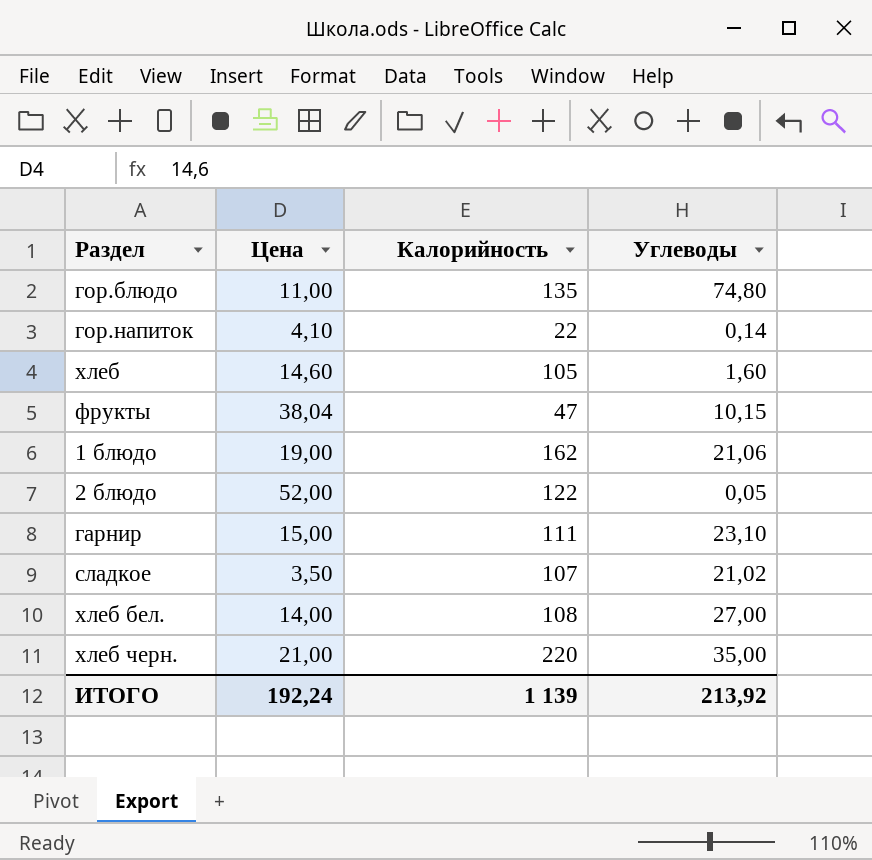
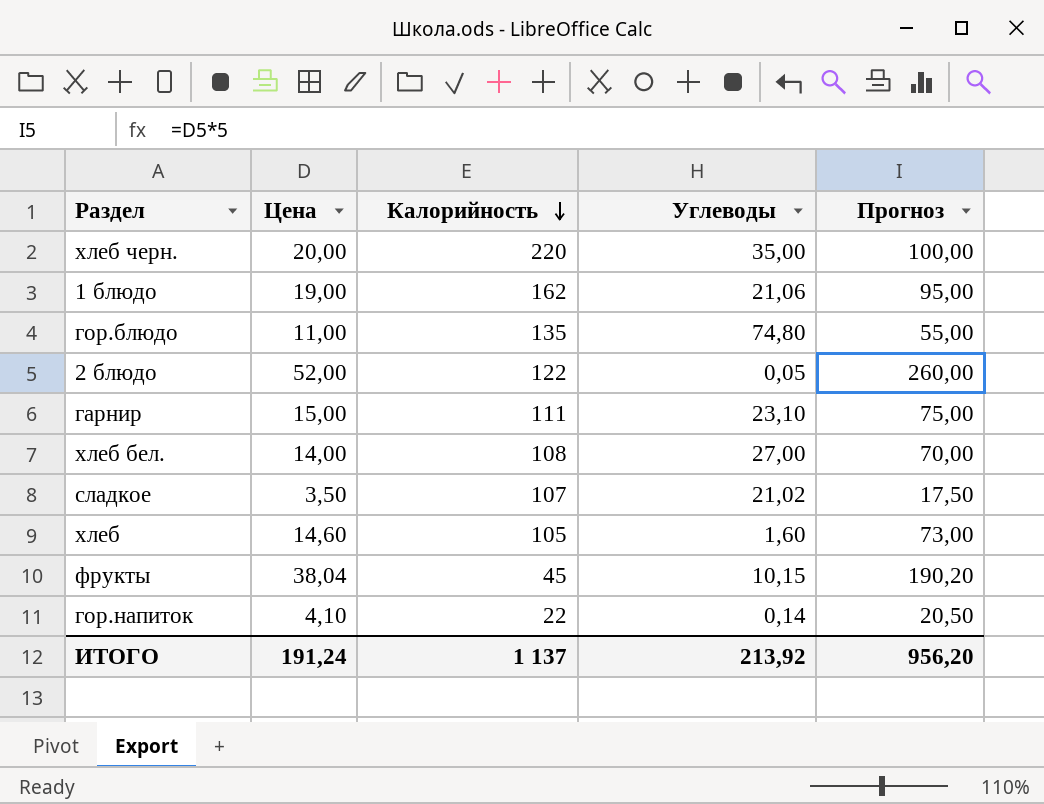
row order: none -> Калорийность descending
column Прогноз | formula: none -> [Цена] * 5
хлеб черн. | Цена: 21,00 -> 20,00
фрукты | Калорийность: 47 -> 45
ИТОГО | Цена: 192,24 -> 191,24
ИТОГО | Калорийность: 1 139 -> 1 137

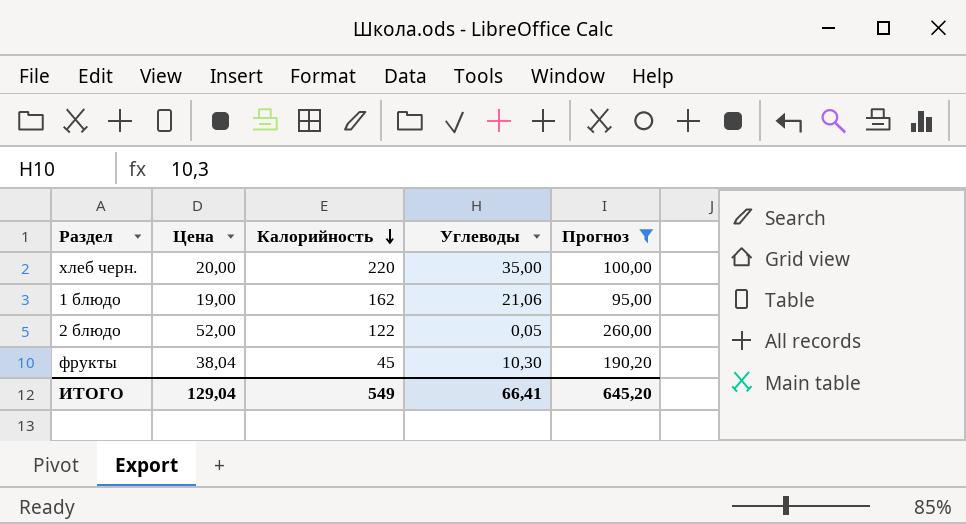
filter: none -> Прогноз >= 95,00
фрукты | Углеводы: 10,15 -> 10,30
ИТОГО | Цена: 191,24 -> 129,04
ИТОГО | Калорийность: 1 137 -> 549
ИТОГО | Углеводы: 213,92 -> 66,41
ИТОГО | Прогноз: 956,20 -> 645,20

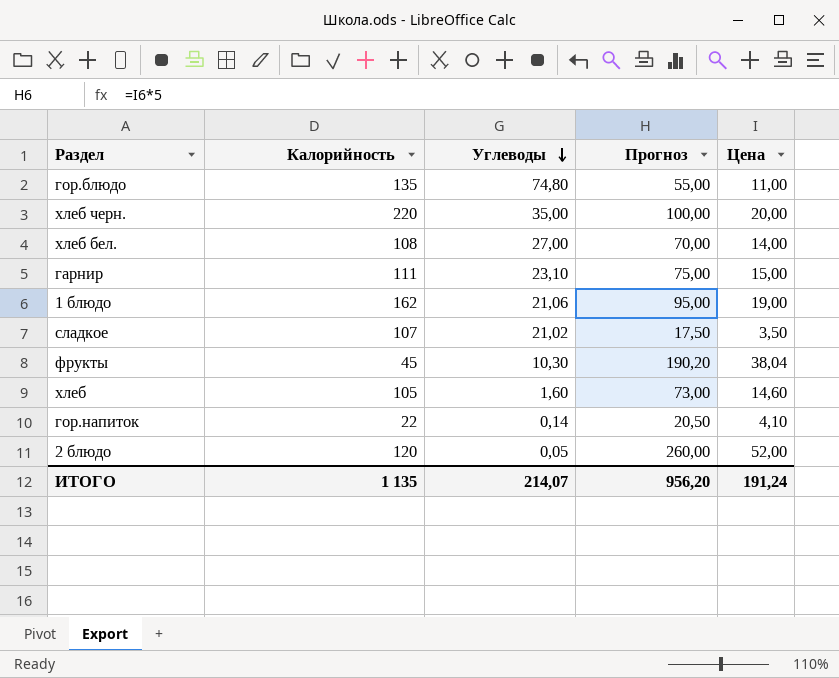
filter: Прогноз >= 95,00 -> none
row order: Калорийность descending -> Углеводы descending
column Цена | position: 2 -> 5
2 блюдо | Калорийность: 122 -> 120
ИТОГО | Калорийность: 549 -> 1 135
ИТОГО | Углеводы: 66,41 -> 214,07
ИТОГО | Прогноз: 645,20 -> 956,20
ИТОГО | Цена: 129,04 -> 191,24

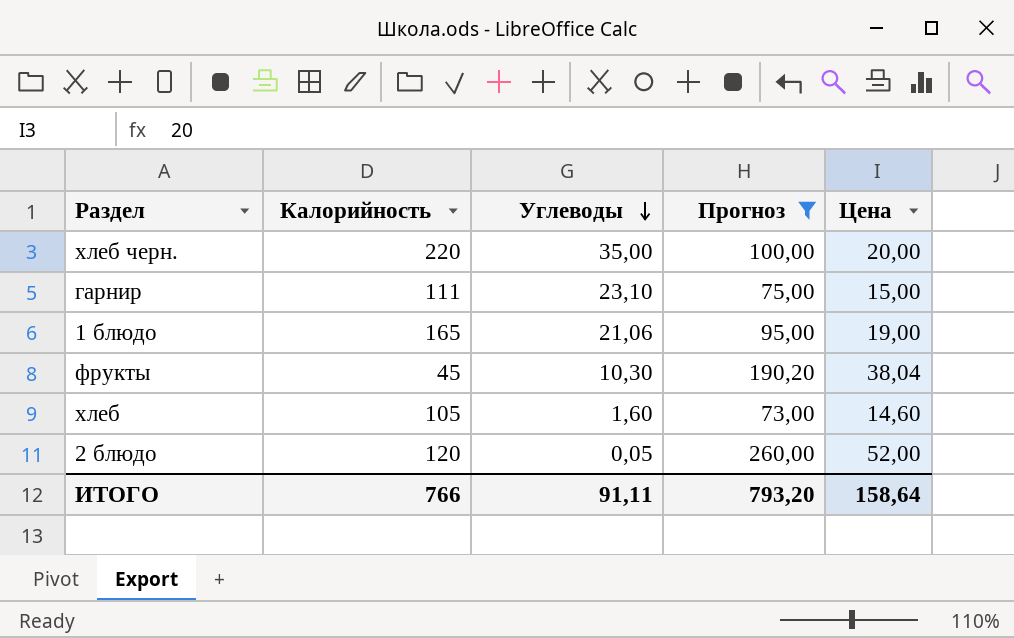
filter: none -> Прогноз >= 73,00
1 блюдо | Калорийность: 162 -> 165
ИТОГО | Калорийность: 1 135 -> 766
ИТОГО | Углеводы: 214,07 -> 91,11
ИТОГО | Прогноз: 956,20 -> 793,20
ИТОГО | Цена: 191,24 -> 158,64

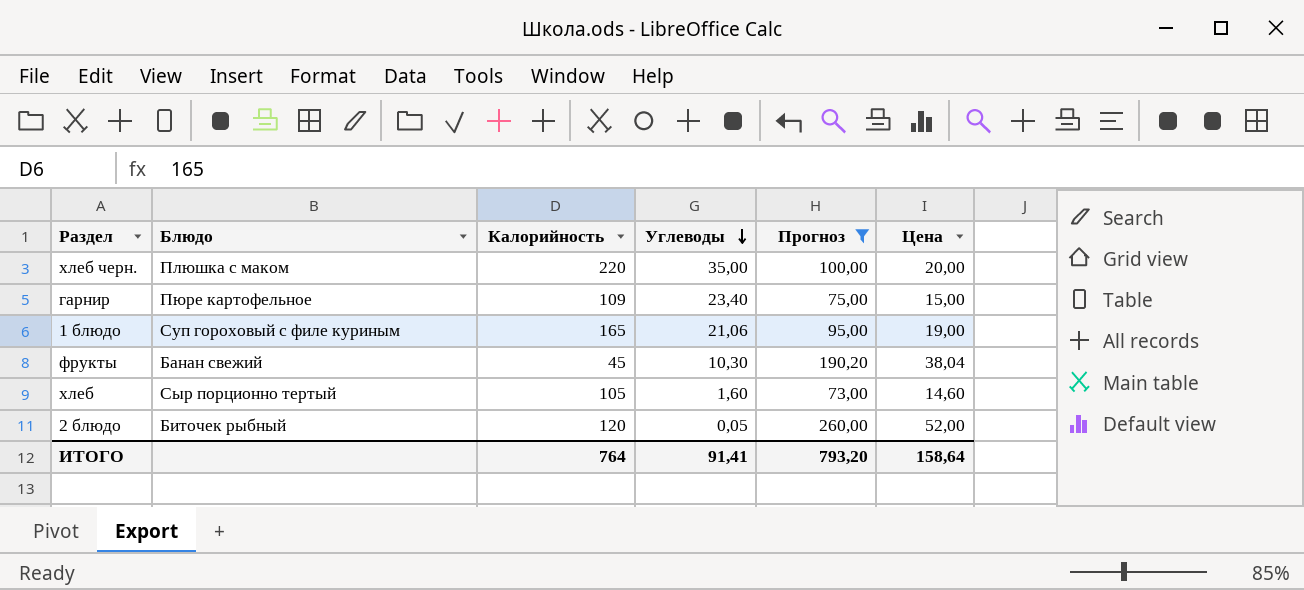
column Блюдо | position: none -> 2
гарнир | Калорийность: 111 -> 109
гарнир | Углеводы: 23,10 -> 23,40
ИТОГО | Калорийность: 766 -> 764
ИТОГО | Углеводы: 91,11 -> 91,41

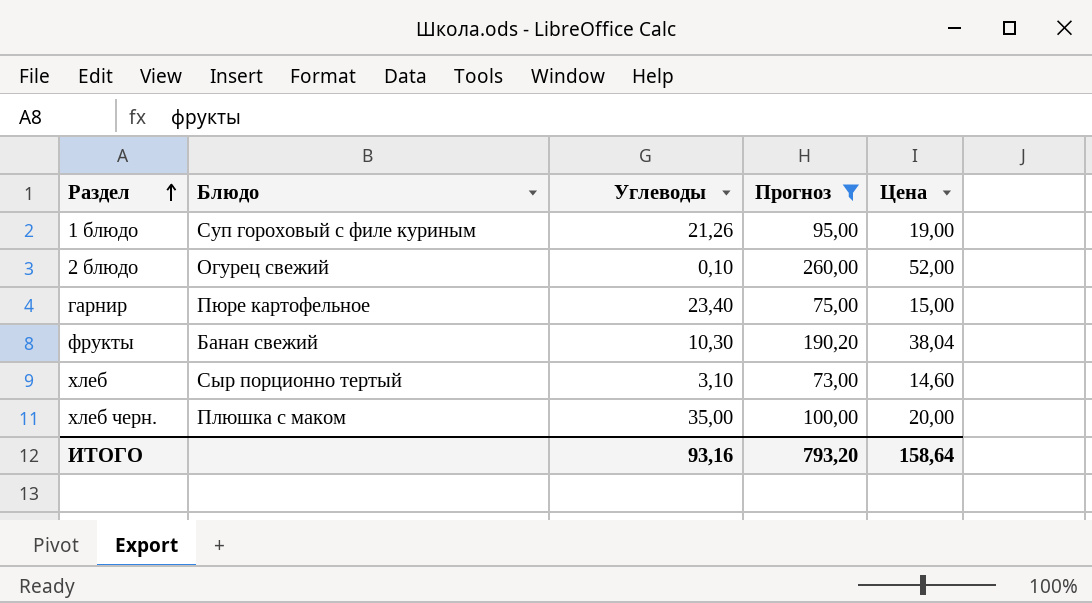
row order: Углеводы descending -> Раздел ascending
column Калорийность | position: 3 -> none
1 блюдо | Углеводы: 21,06 -> 21,26
2 блюдо | Блюдо: Биточек рыбный -> Огурец свежий
2 блюдо | Углеводы: 0,05 -> 0,10
хлеб | Углеводы: 1,60 -> 3,10
ИТОГО | Углеводы: 91,41 -> 93,16

